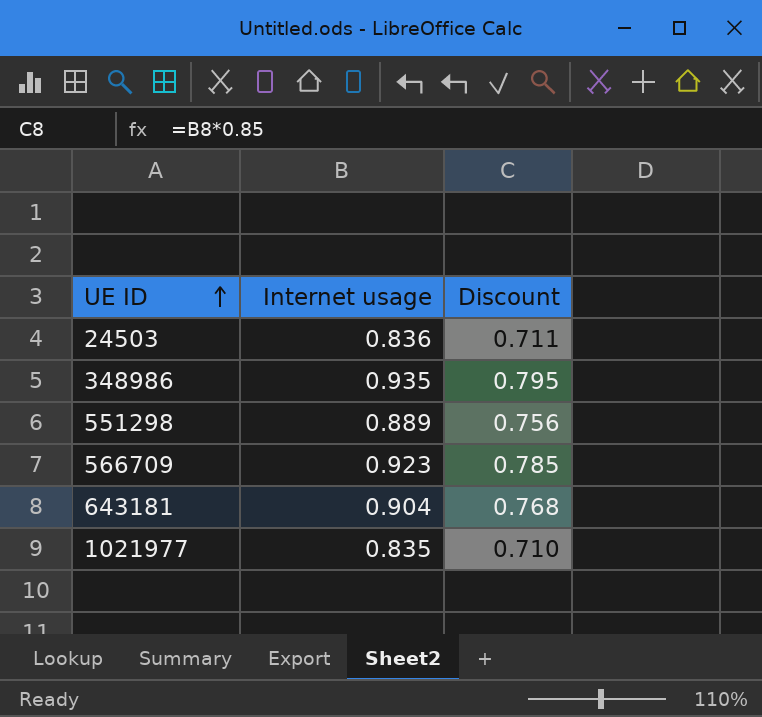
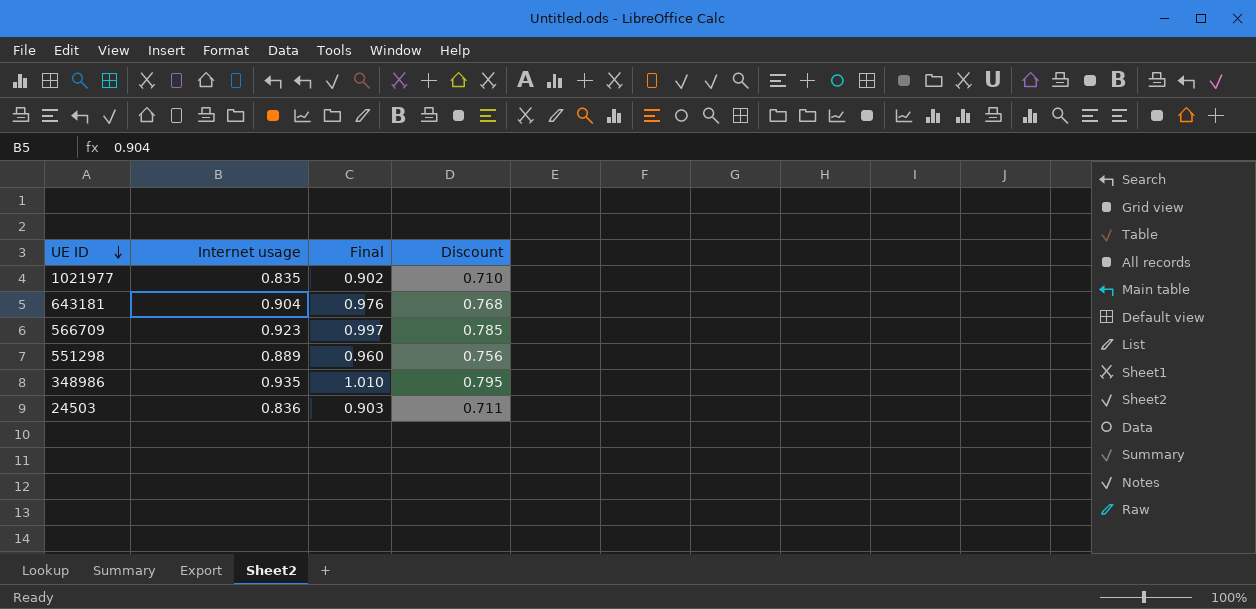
row order: UE ID ascending -> UE ID descending
column Final | formula: none -> [Internet usage] * 1.08

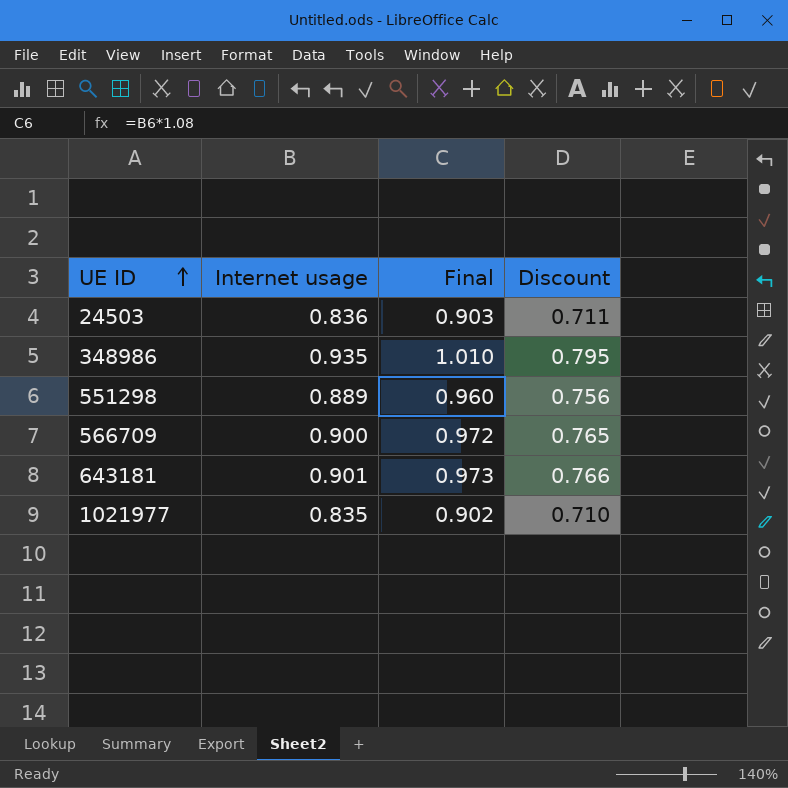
row order: UE ID descending -> UE ID ascending
566709 | Internet usage: 0.923 -> 0.900
566709 | Final: 0.997 -> 0.972
566709 | Discount: 0.785 -> 0.765
643181 | Internet usage: 0.904 -> 0.901
643181 | Final: 0.976 -> 0.973
643181 | Discount: 0.768 -> 0.766

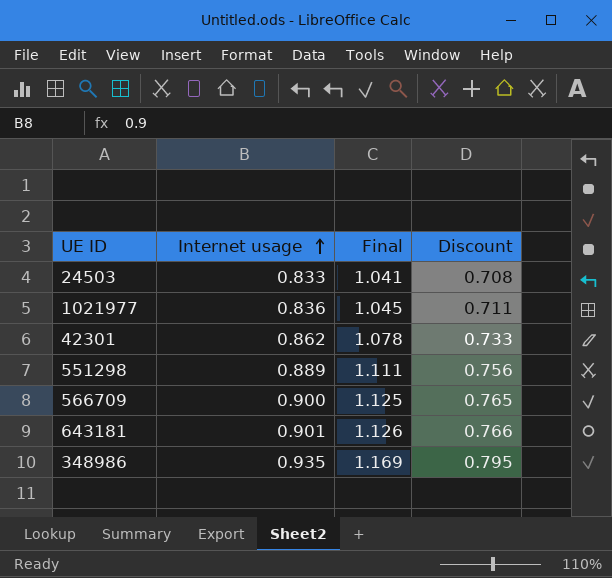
row order: UE ID ascending -> Internet usage ascending
column Final | formula: [Internet usage] * 1.08 -> [Internet usage] * 1.25
24503 | Internet usage: 0.836 -> 0.833
24503 | Discount: 0.711 -> 0.708
1021977 | Internet usage: 0.835 -> 0.836
1021977 | Discount: 0.710 -> 0.711
row 42301: none -> 0.862 | 1.078 | 0.733

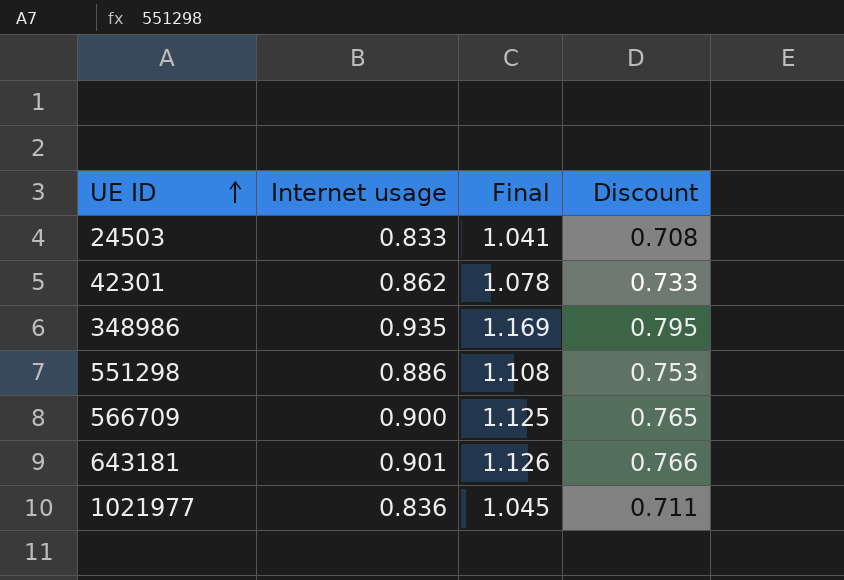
row order: Internet usage ascending -> UE ID ascending
551298 | Internet usage: 0.889 -> 0.886
551298 | Final: 1.111 -> 1.108
551298 | Discount: 0.756 -> 0.753

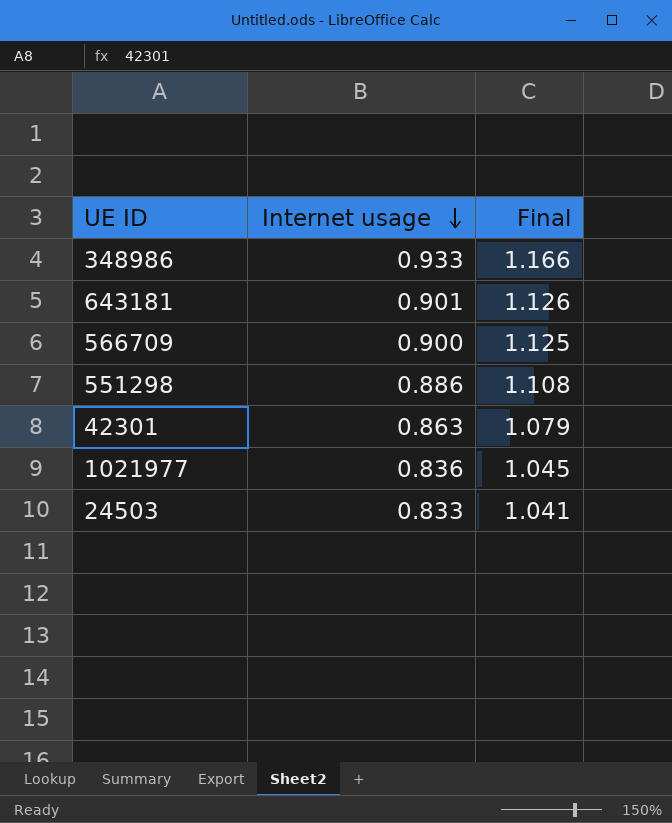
row order: UE ID ascending -> Internet usage descending
column Discount | formula: [Internet usage] * 0.85 -> none
348986 | Internet usage: 0.935 -> 0.933
348986 | Final: 1.169 -> 1.166
42301 | Internet usage: 0.862 -> 0.863
42301 | Final: 1.078 -> 1.079

